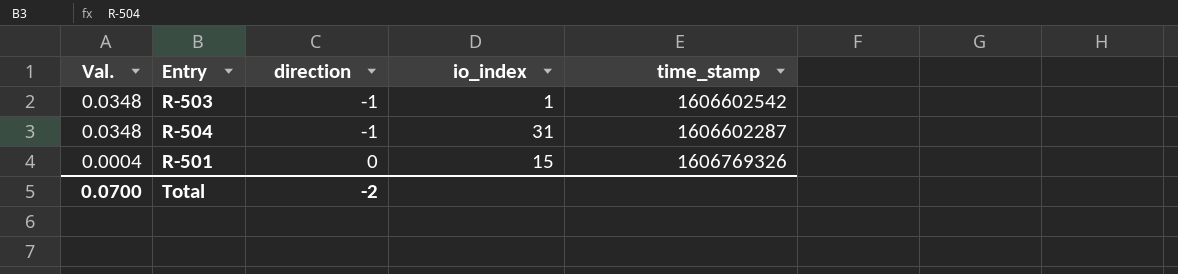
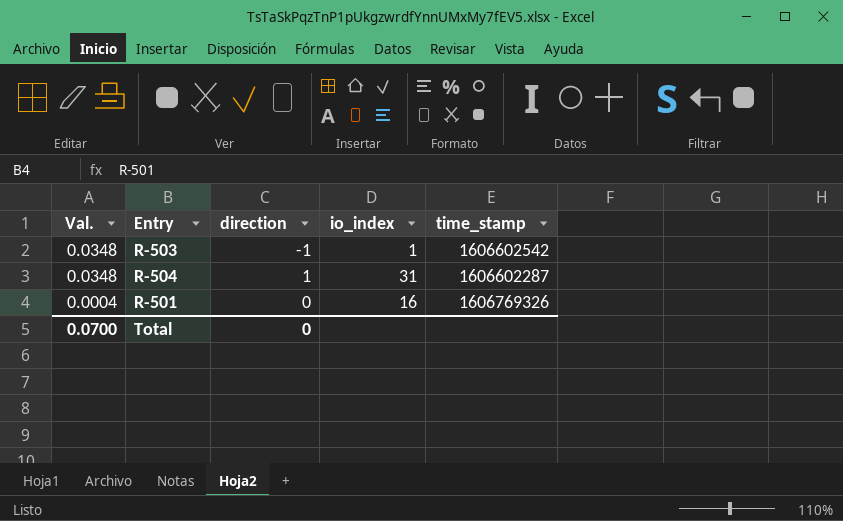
R-504 | direction: -1 -> 1
R-501 | io_index: 15 -> 16
Total | direction: -2 -> 0

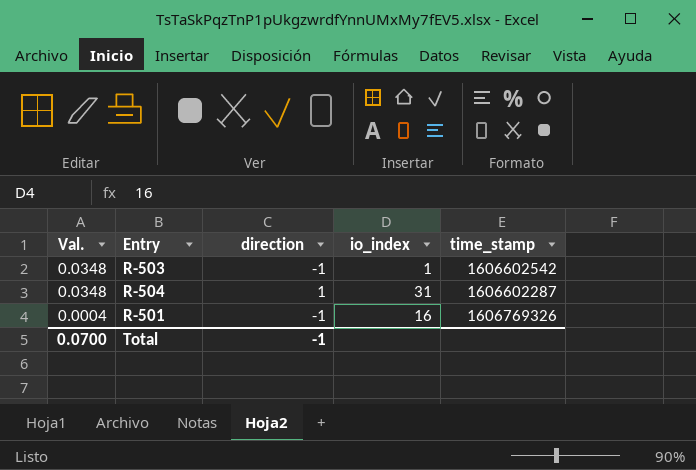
R-501 | direction: 0 -> -1
Total | direction: 0 -> -1

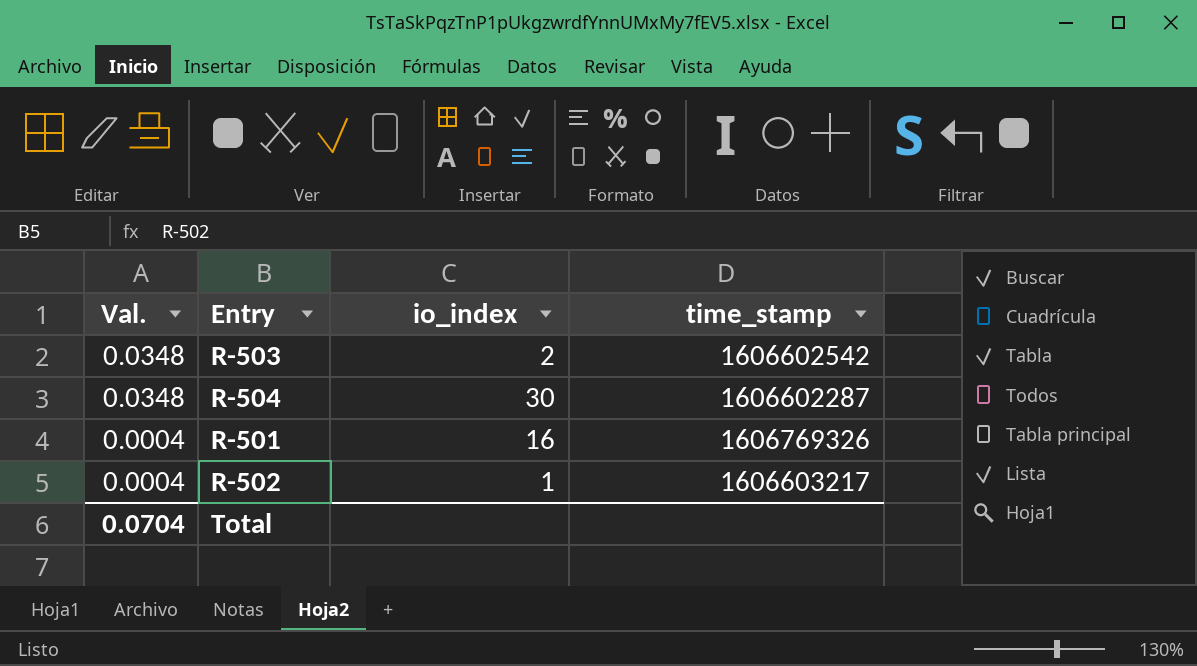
column direction | position: 3 -> none
R-503 | io_index: 1 -> 2
R-504 | io_index: 31 -> 30
row R-502: none -> 0.0004 | 1 | 1606603217
Total | Val.: 0.0700 -> 0.0704

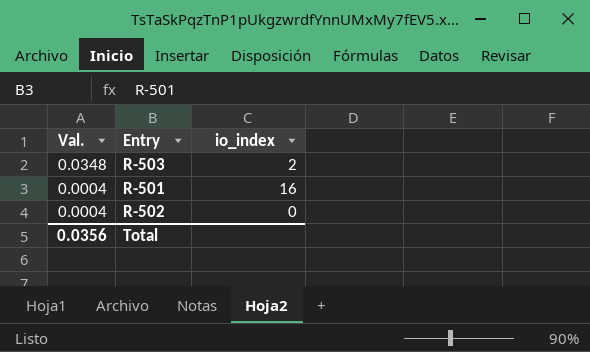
column time_stamp | position: 4 -> none
row R-504: 0.0348 | 30 | 1606602287 -> none
R-502 | io_index: 1 -> 0
Total | Val.: 0.0704 -> 0.0356

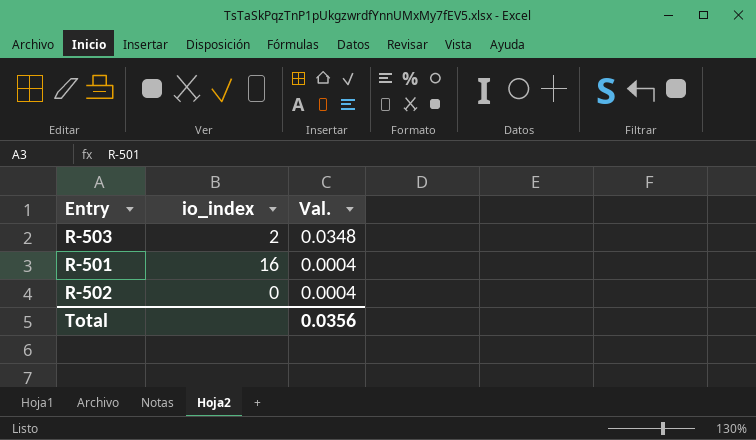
column Val. | position: 1 -> 3

